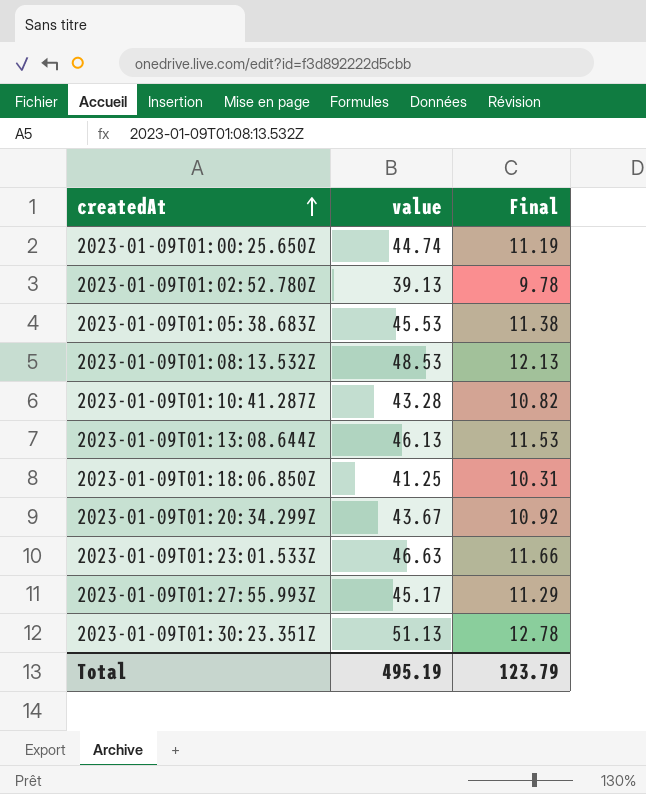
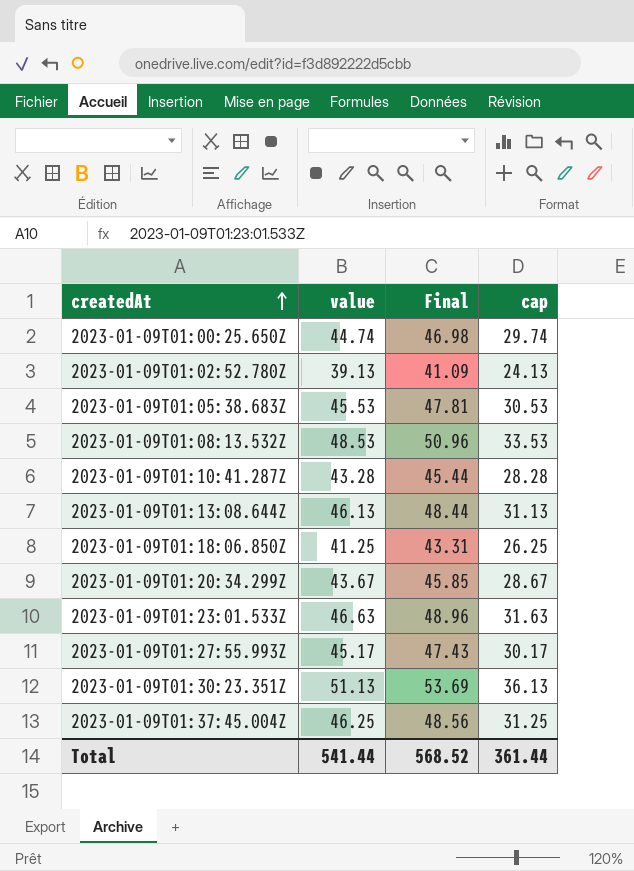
column Final | formula: [value] * 0.25 -> [value] * 1.05
column cap | formula: none -> [value] - 15
row 2023-01-09T01:37:45.004Z: none -> 46.25 | 48.56 | 31.25
Total | value: 495.19 -> 541.44
Total | Final: 123.79 -> 568.52

